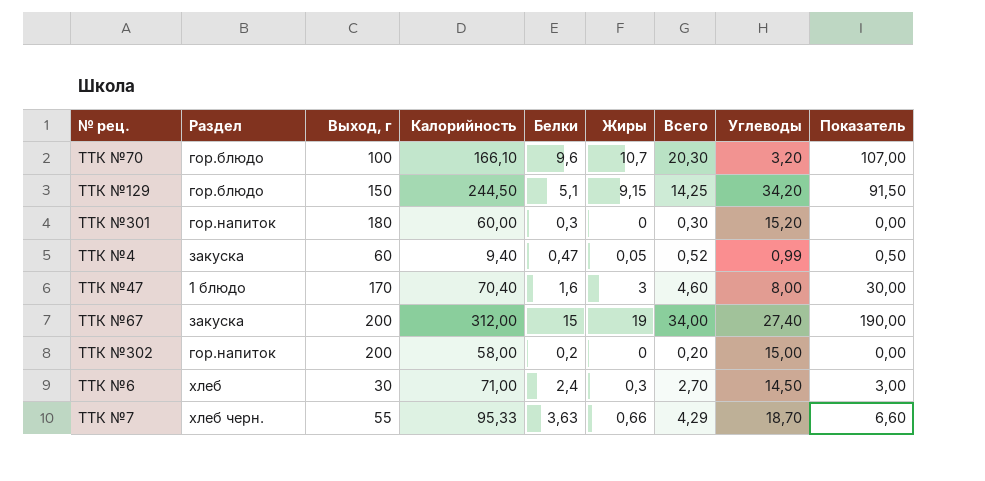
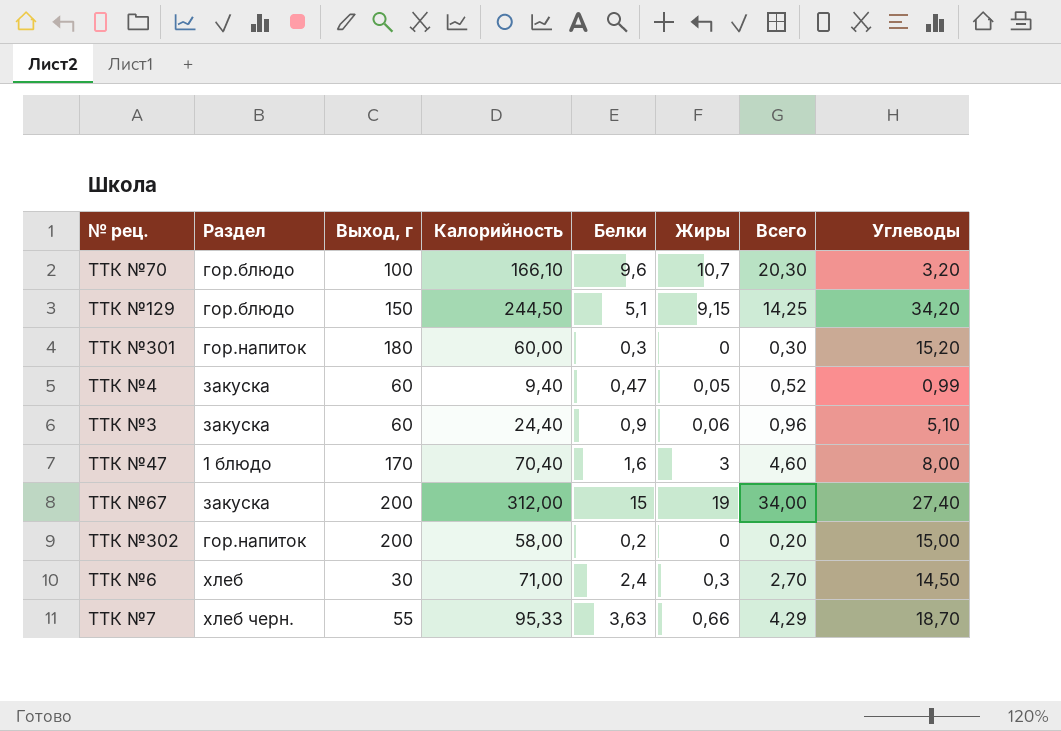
column Показатель | formula: [Жиры] * 10 -> none
row ТТК №3: none -> закуска | 60 | 24,40 | 0,9 | 0,06 | 0,96 | 5,10

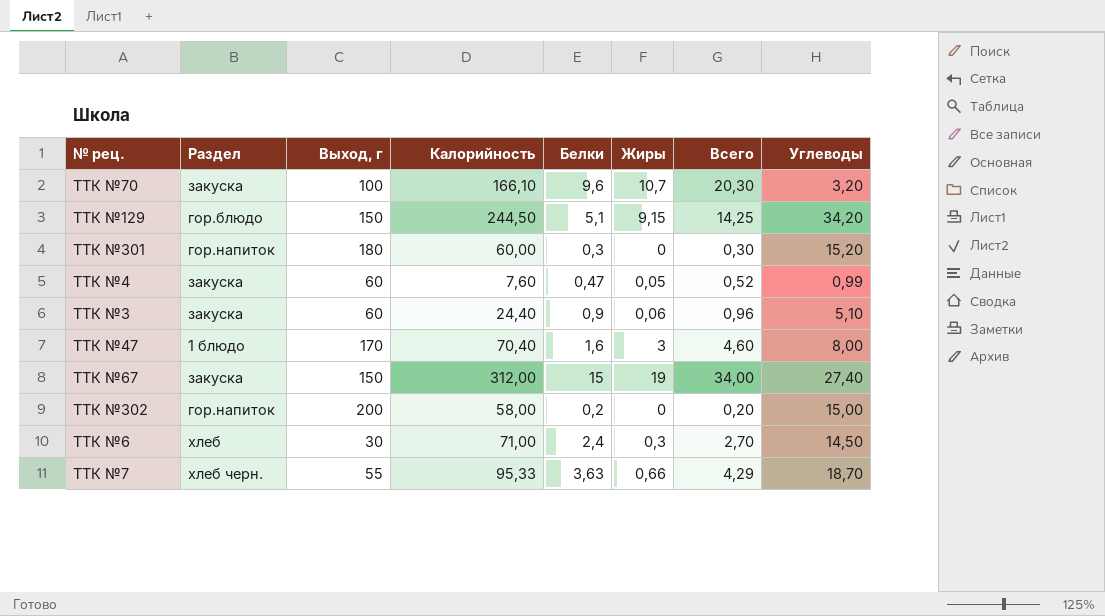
ТТК №70 | Раздел: гор.блюдо -> закуска
ТТК №4 | Калорийность: 9,40 -> 7,60
ТТК №67 | Выход, г: 200 -> 150

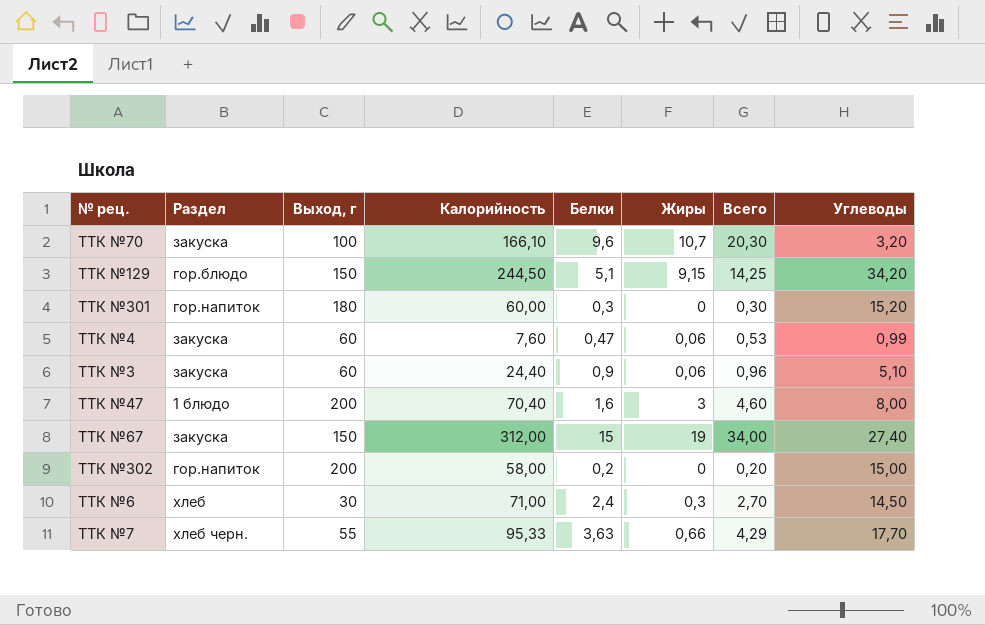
ТТК №4 | Жиры: 0,05 -> 0,06
ТТК №4 | Всего: 0,52 -> 0,53
ТТК №47 | Выход, г: 170 -> 200
ТТК №7 | Углеводы: 18,70 -> 17,70

